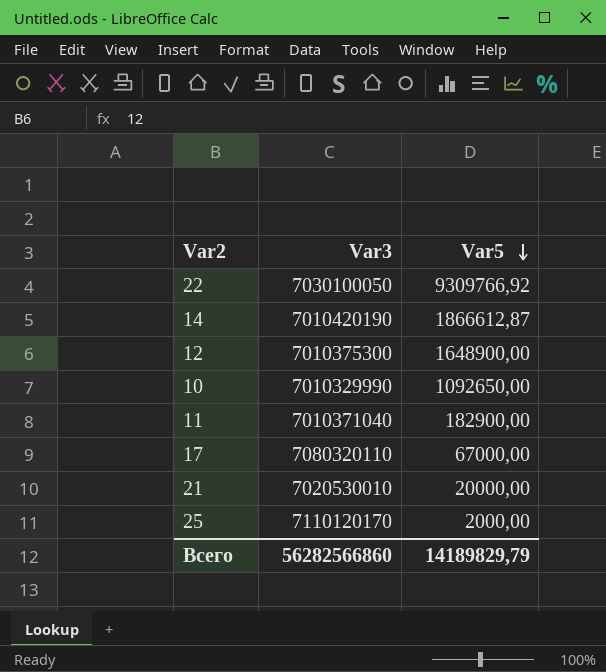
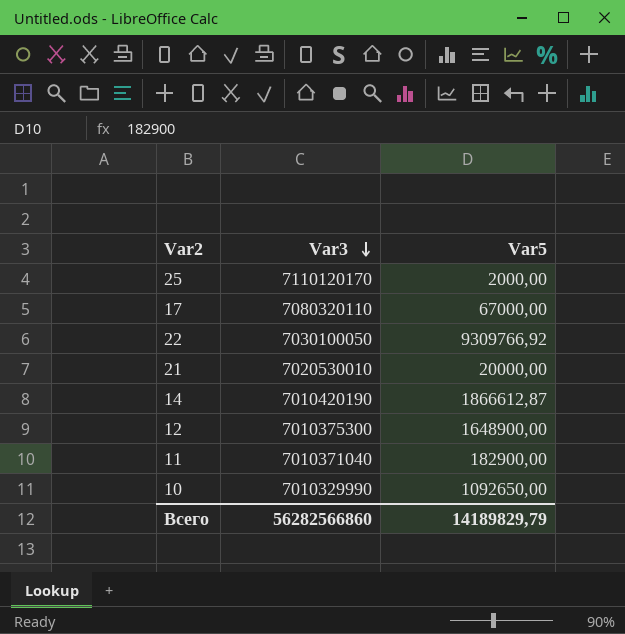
row order: Var5 descending -> Var3 descending

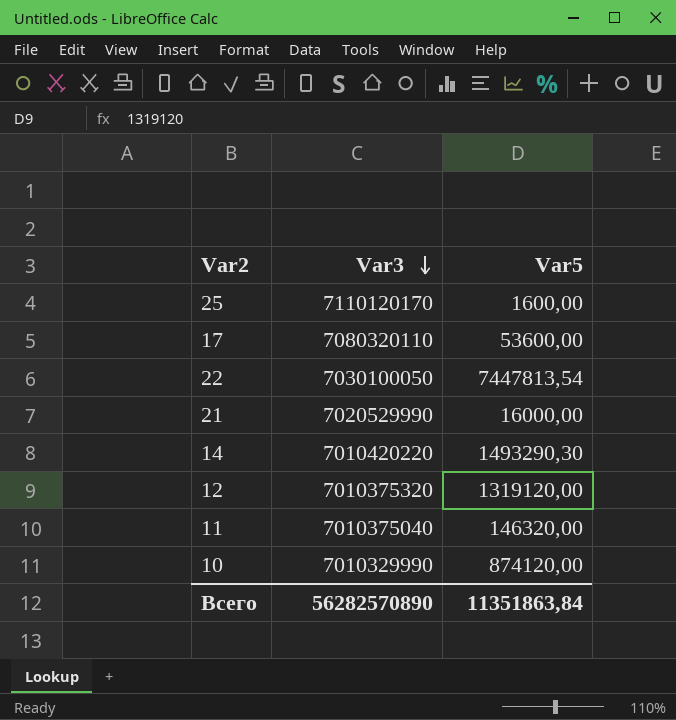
25 | Var5: 2000,00 -> 1600,00
17 | Var5: 67000,00 -> 53600,00
22 | Var5: 9309766,92 -> 7447813,54
21 | Var3: 7020530010 -> 7020529990
21 | Var5: 20000,00 -> 16000,00
14 | Var3: 7010420190 -> 7010420220
14 | Var5: 1866612,87 -> 1493290,30
12 | Var3: 7010375300 -> 7010375320
12 | Var5: 1648900,00 -> 1319120,00
11 | Var3: 7010371040 -> 7010375040
11 | Var5: 182900,00 -> 146320,00
10 | Var5: 1092650,00 -> 874120,00
Всего | Var3: 56282566860 -> 56282570890
Всего | Var5: 14189829,79 -> 11351863,84

